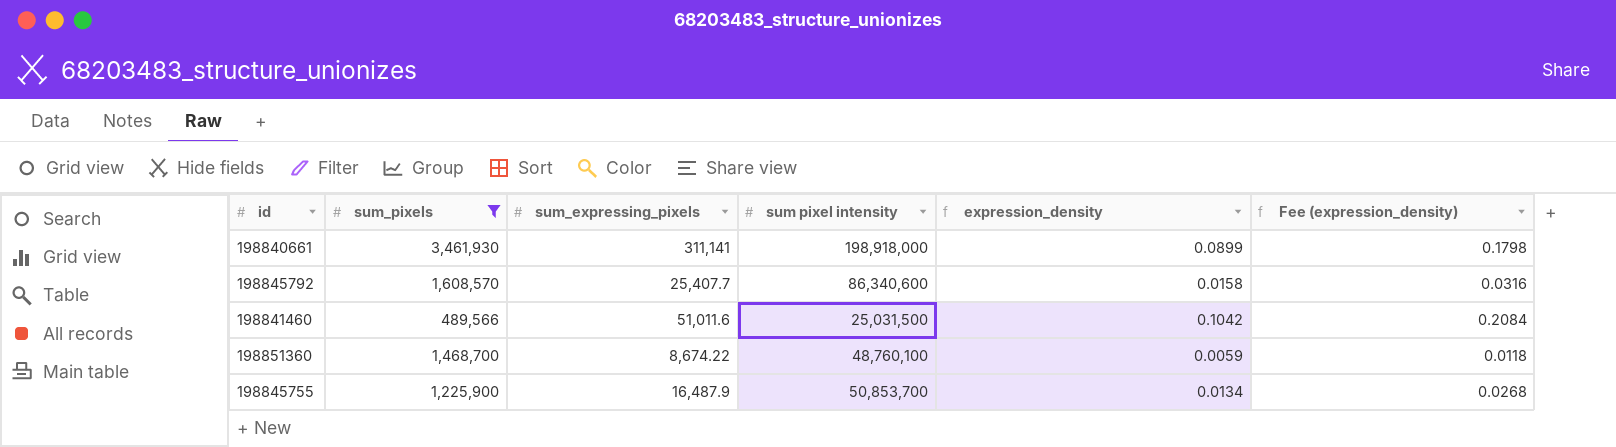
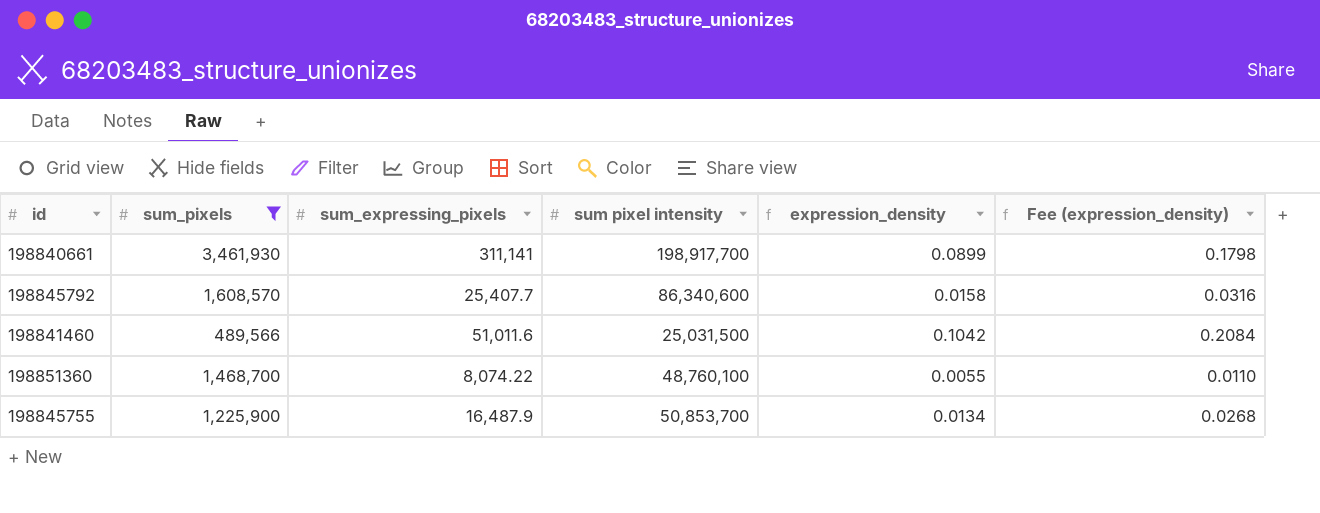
198840661 | sum pixel intensity: 198,918,000 -> 198,917,700
198851360 | sum_expressing_pixels: 8,674.22 -> 8,074.22
198851360 | expression_density: 0.0059 -> 0.0055
198851360 | Fee (expression_density): 0.0118 -> 0.0110

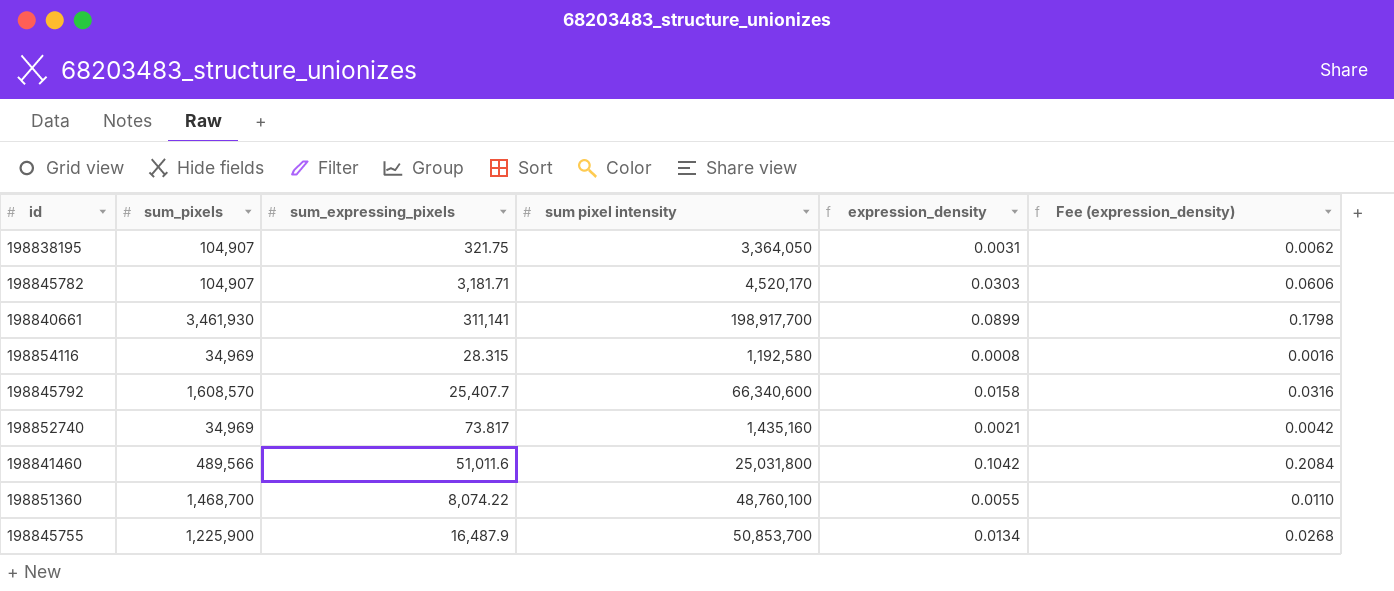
filter: sum_pixels >= 489,566 -> none
198845792 | sum pixel intensity: 86,340,600 -> 66,340,600
198841460 | sum pixel intensity: 25,031,500 -> 25,031,800

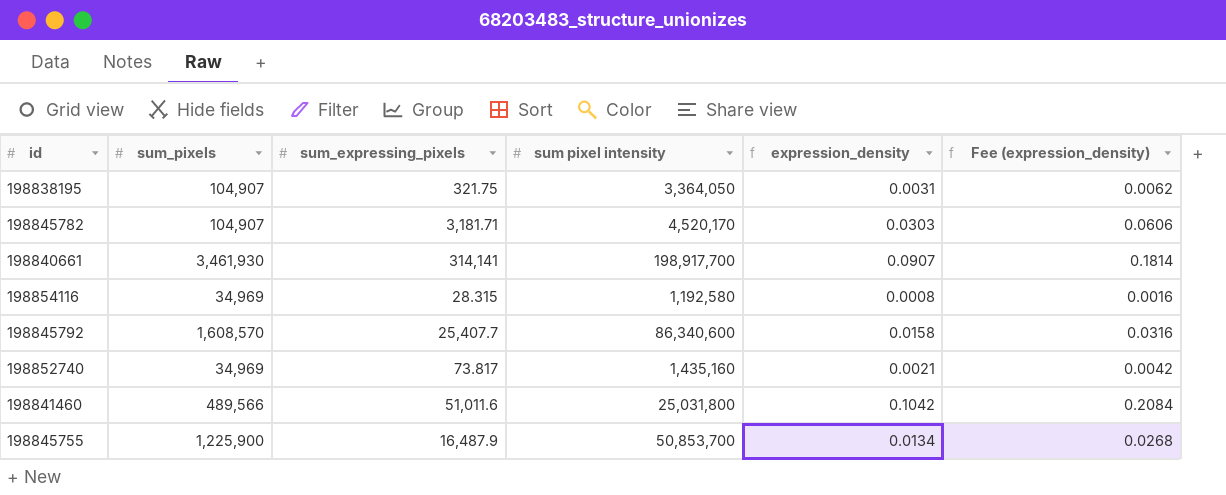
row 198851360: 1,468,700 | 8,074.22 | 48,760,100 | 0.0055 | 0.0110 -> none
198840661 | sum_expressing_pixels: 311,141 -> 314,141
198840661 | expression_density: 0.0899 -> 0.0907
198840661 | Fee (expression_density): 0.1798 -> 0.1814
198845792 | sum pixel intensity: 66,340,600 -> 86,340,600

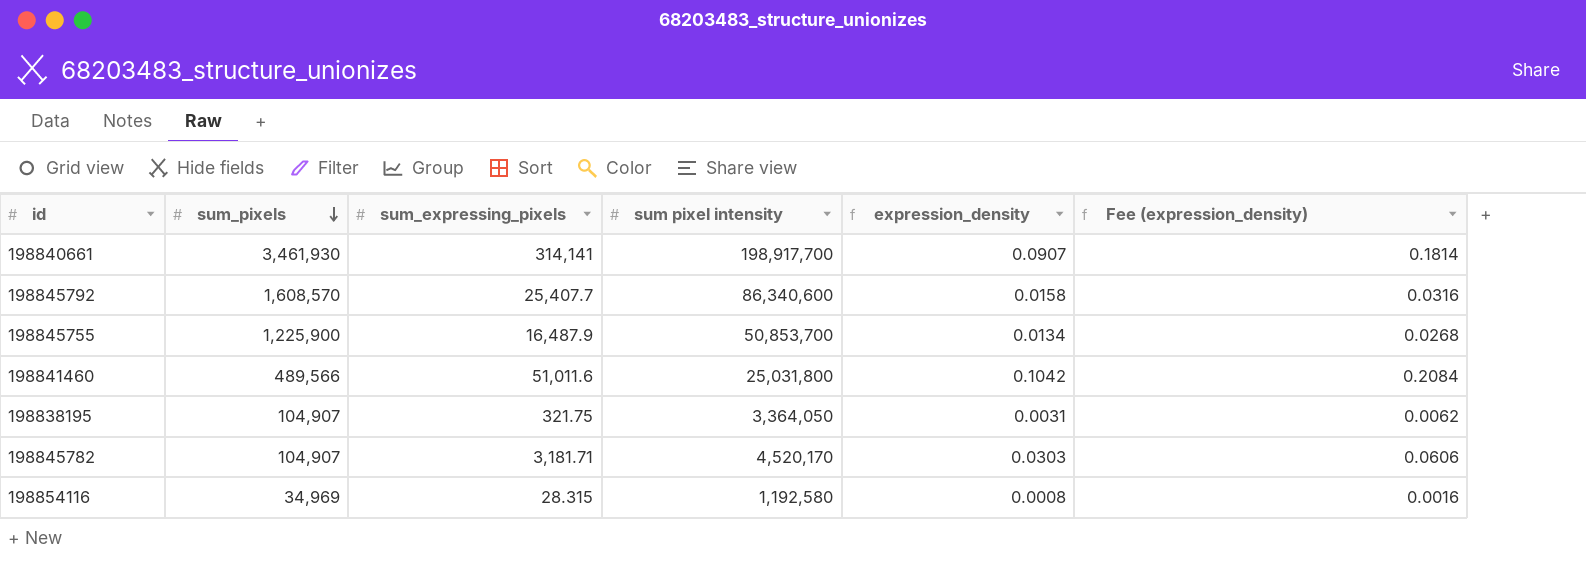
row order: none -> sum_pixels descending
row 198852740: 34,969 | 73.817 | 1,435,160 | 0.0021 | 0.0042 -> none

